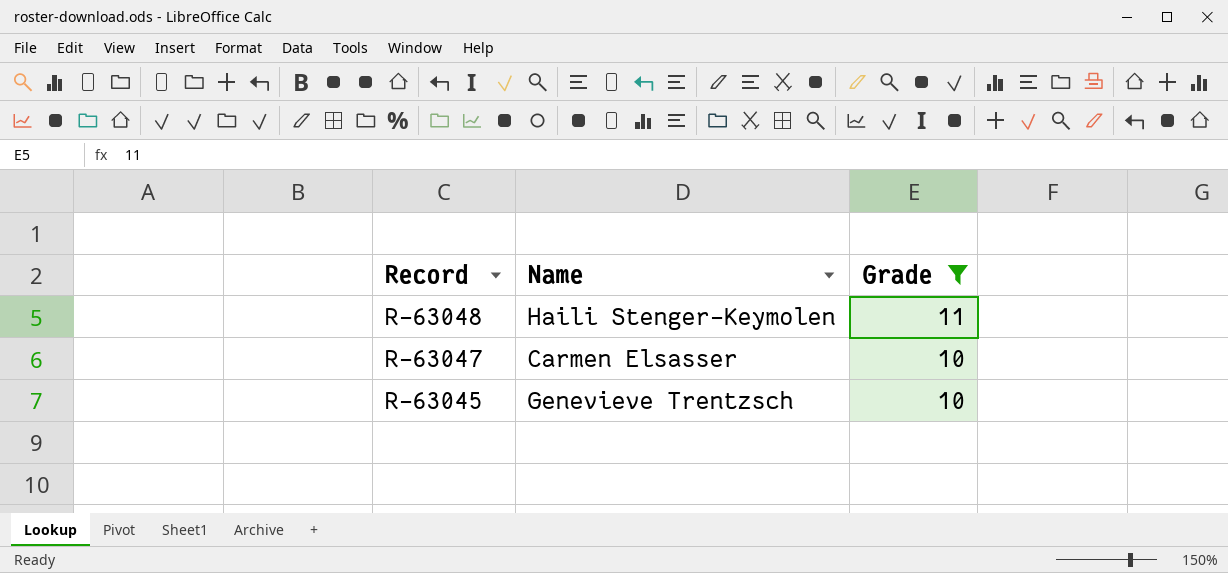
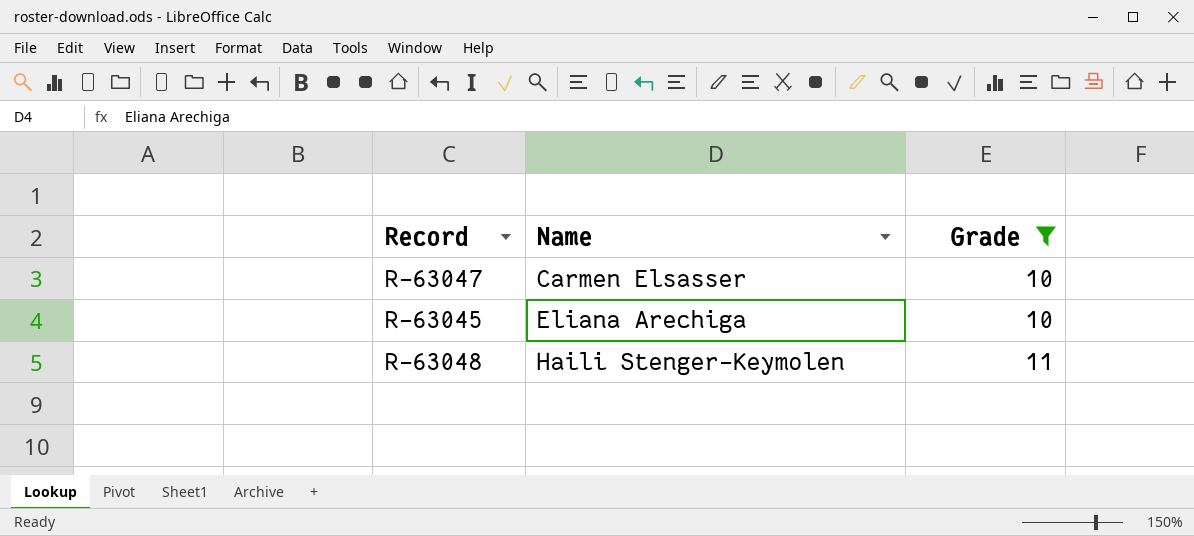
row order: Record descending -> Name ascending
R-63045 | Name: Genevieve Trentzsch -> Eliana Arechiga

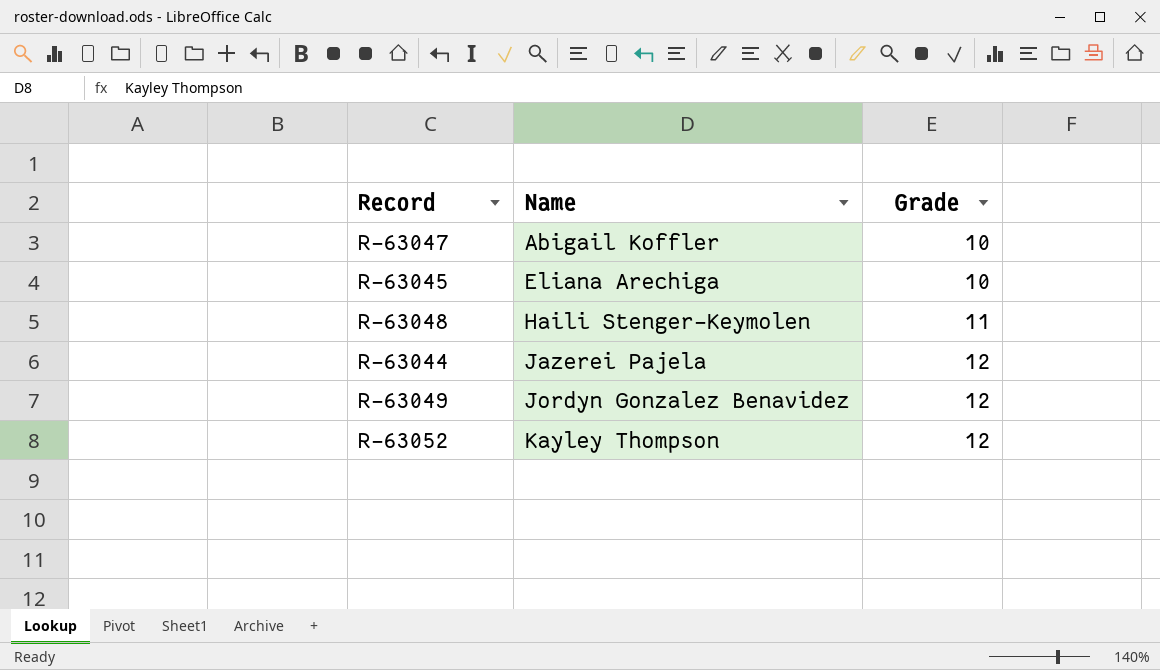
filter: Grade != 12 -> none
R-63047 | Name: Carmen Elsasser -> Abigail Koffler

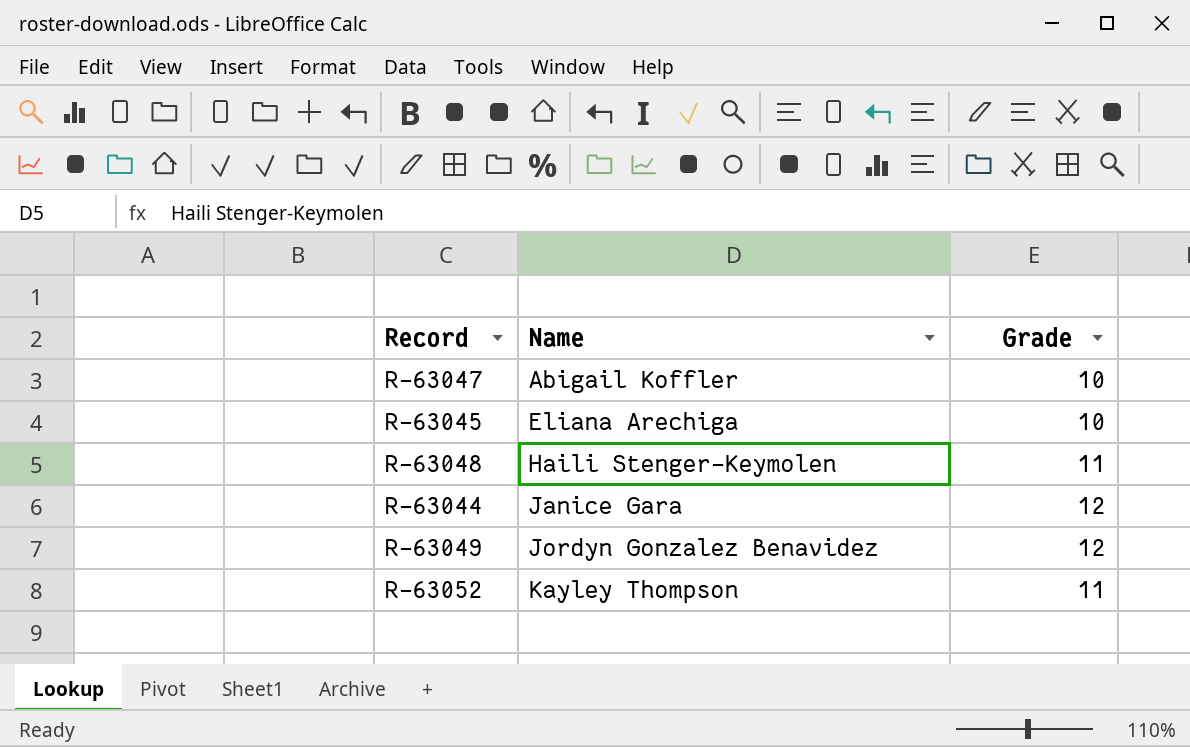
R-63044 | Name: Jazerei Pajela -> Janice Gara
R-63052 | Grade: 12 -> 11

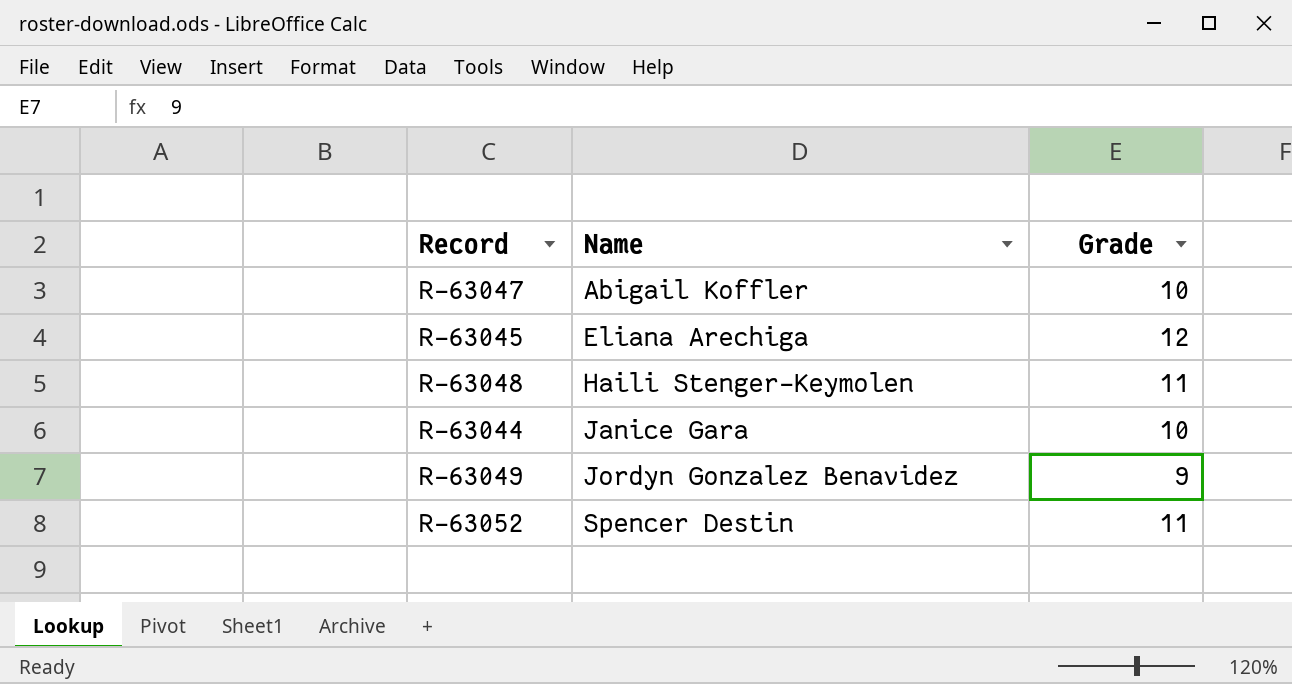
R-63045 | Grade: 10 -> 12
R-63044 | Grade: 12 -> 10
R-63049 | Grade: 12 -> 9
R-63052 | Name: Kayley Thompson -> Spencer Destin

